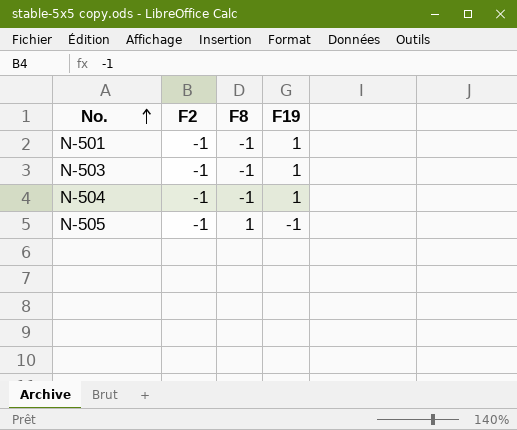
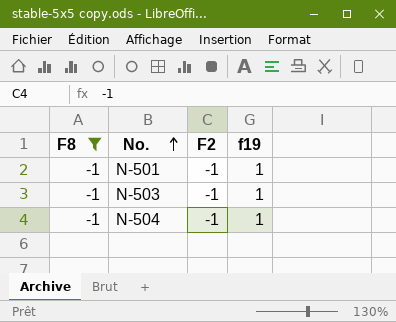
filter: none -> F8 = -1
column F8 | position: 3 -> 1
column name: F19 -> f19

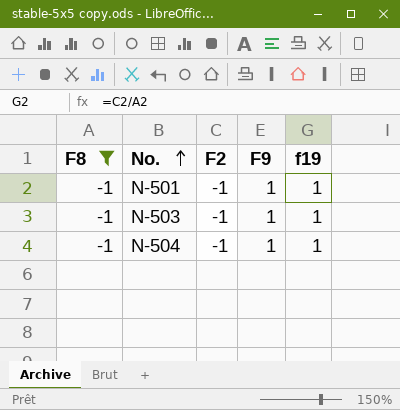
column F9 | position: none -> 4

